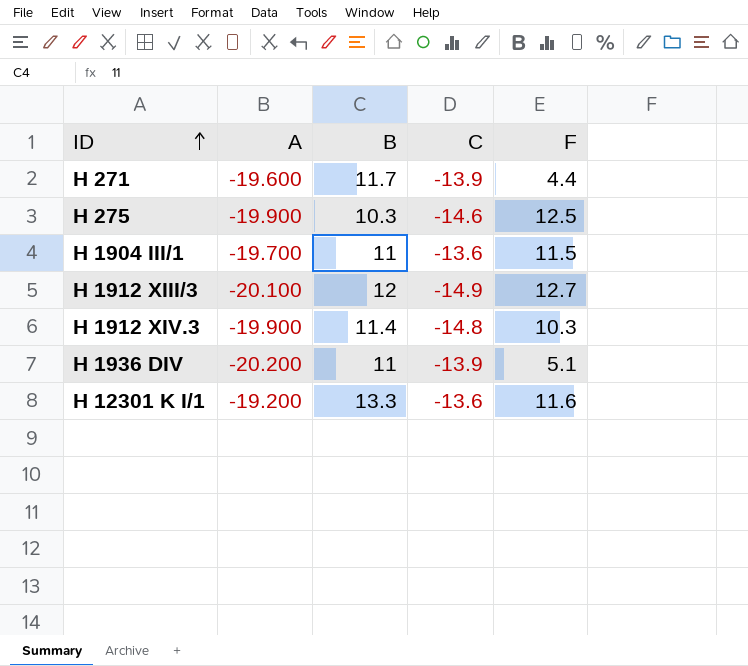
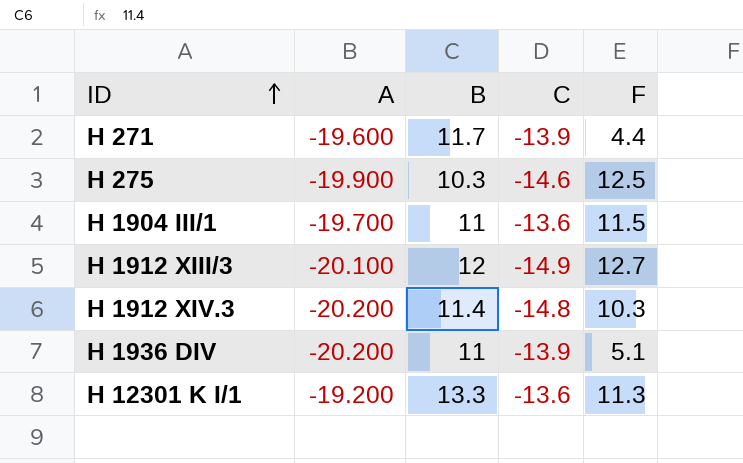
H 1912 XIV.3 | A: -19.900 -> -20.200
H 12301 K I/1 | F: 11.6 -> 11.3

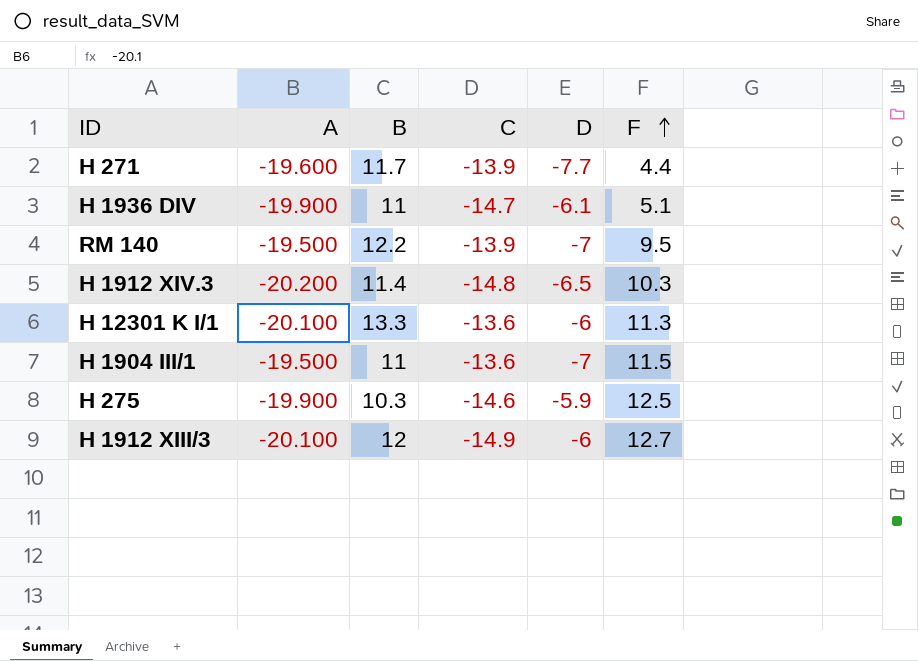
row order: ID ascending -> F ascending
column D | position: none -> 5
H 1936 DIV | A: -20.200 -> -19.900
H 1936 DIV | C: -13.9 -> -14.7
row RM 140: none -> -19.500 | 12.2 | -13.9 | -7 | 9.5
H 12301 K I/1 | A: -19.200 -> -20.100
H 1904 III/1 | A: -19.700 -> -19.500

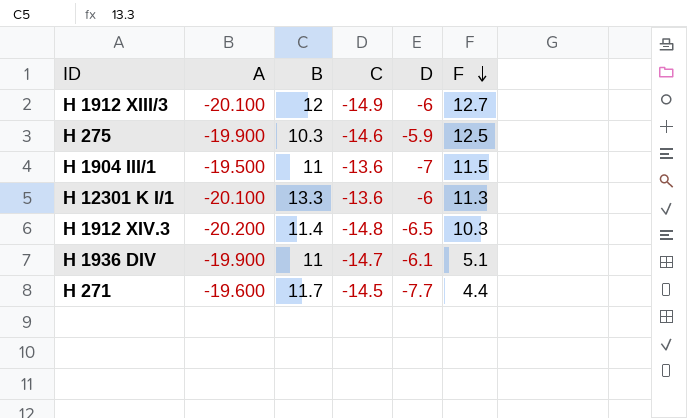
row order: F ascending -> F descending
row RM 140: -19.500 | 12.2 | -13.9 | -7 | 9.5 -> none
H 271 | C: -13.9 -> -14.5

